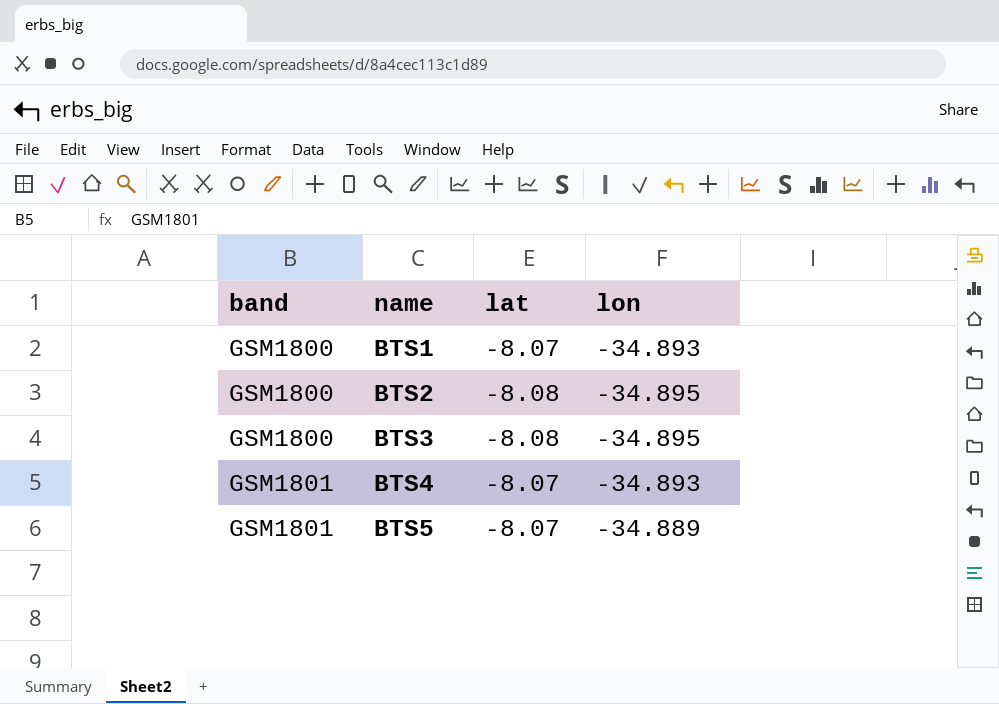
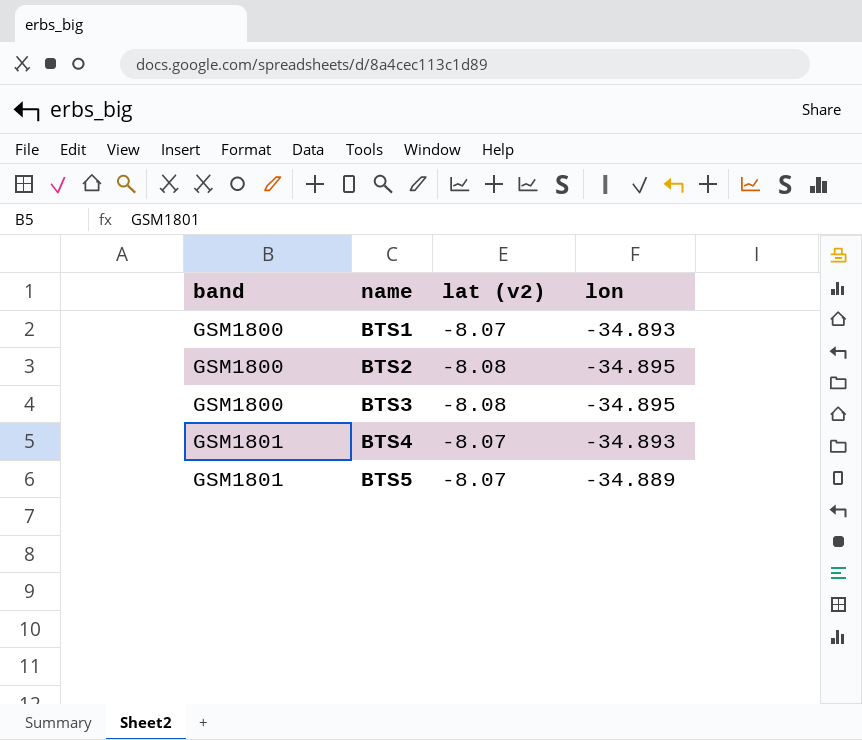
column name: lat -> lat (v2)

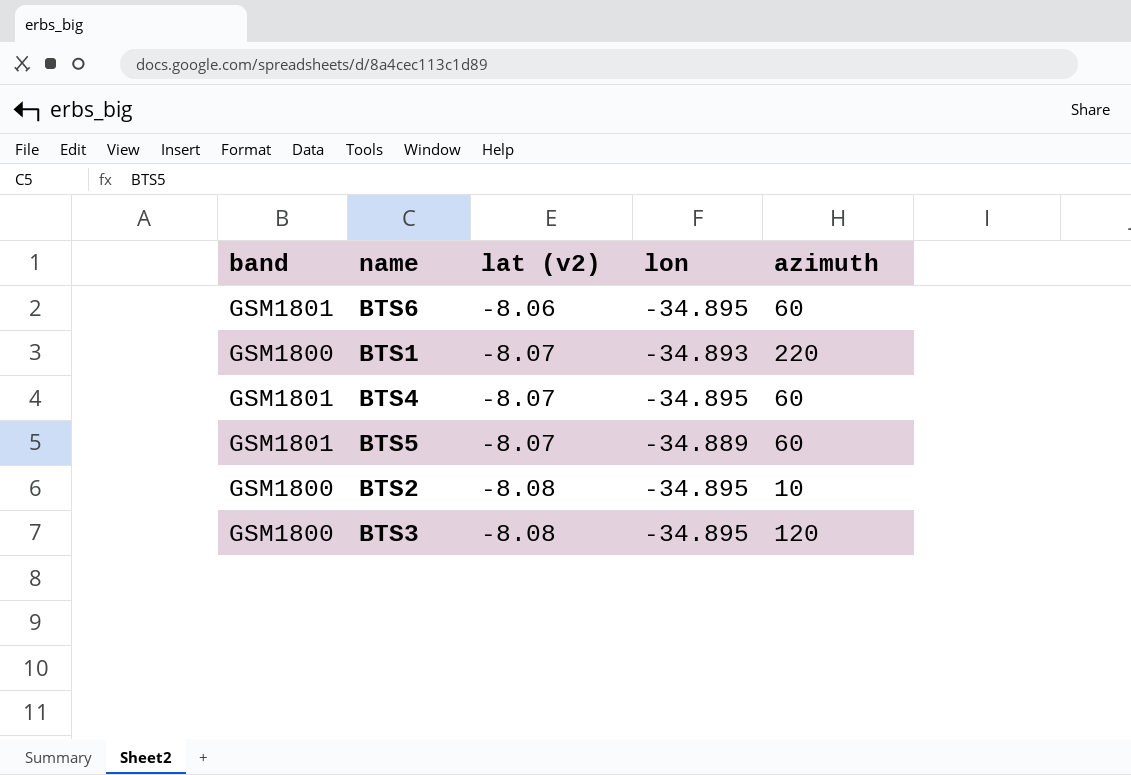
row order: band ascending -> lat (v2) descending
column azimuth | position: none -> 5
row BTS6: none -> GSM1801 | -8.06 | -34.895 | 60
BTS4 | lon: -34.893 -> -34.895

